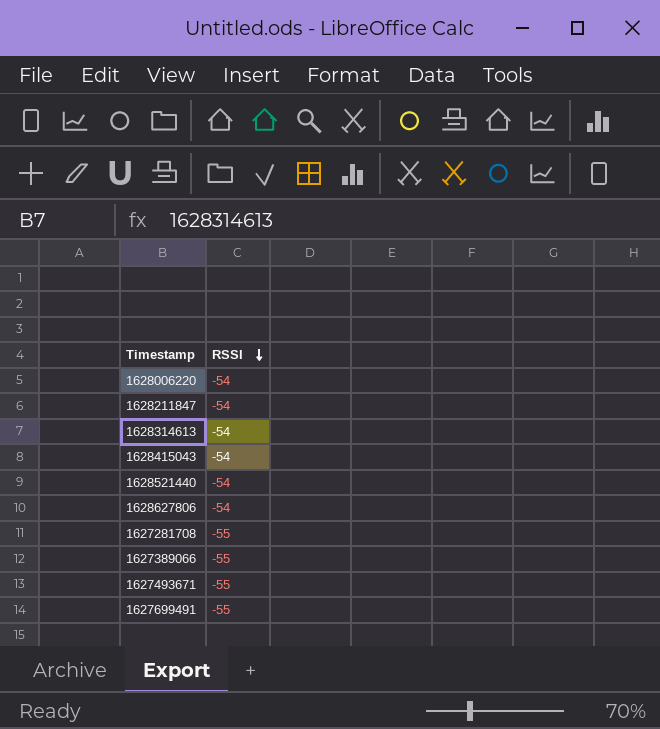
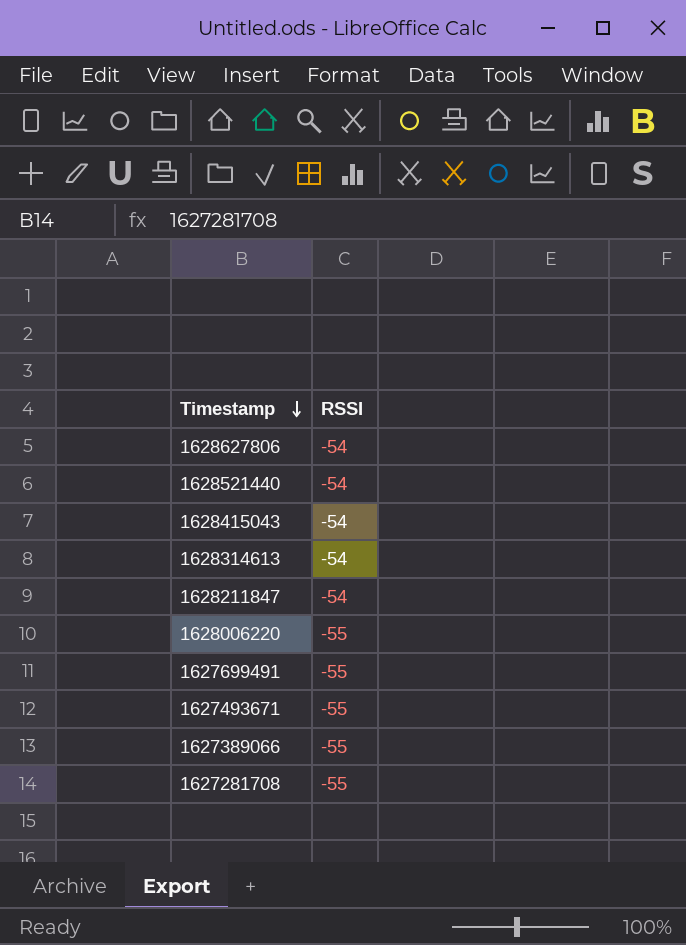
row order: RSSI descending -> Timestamp descending
1628006220 | RSSI: -54 -> -55

